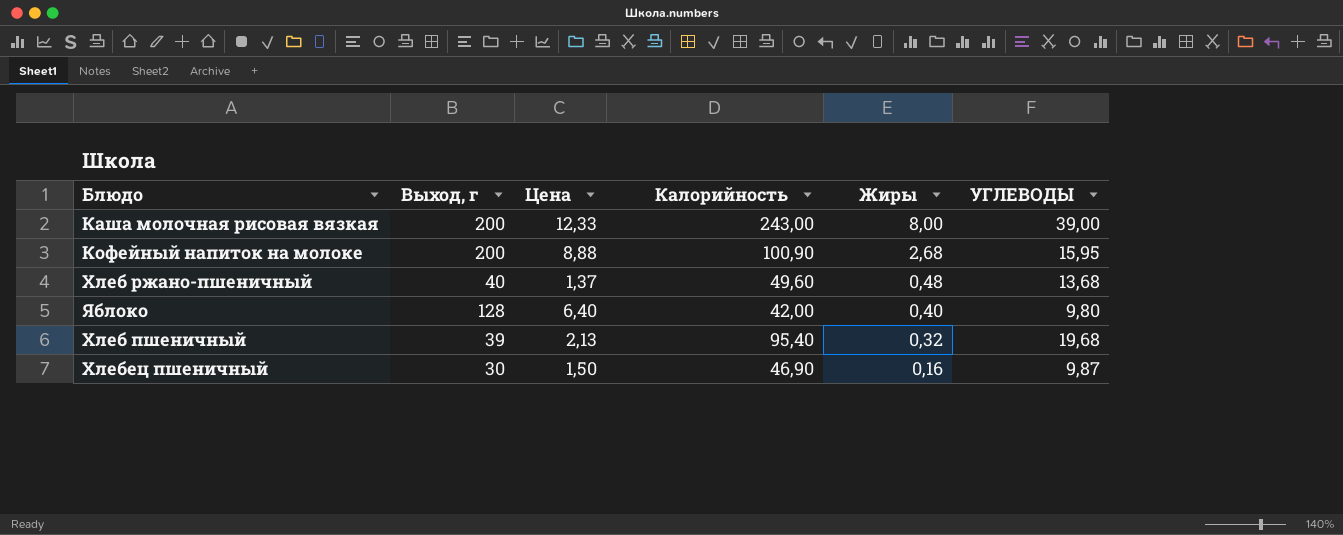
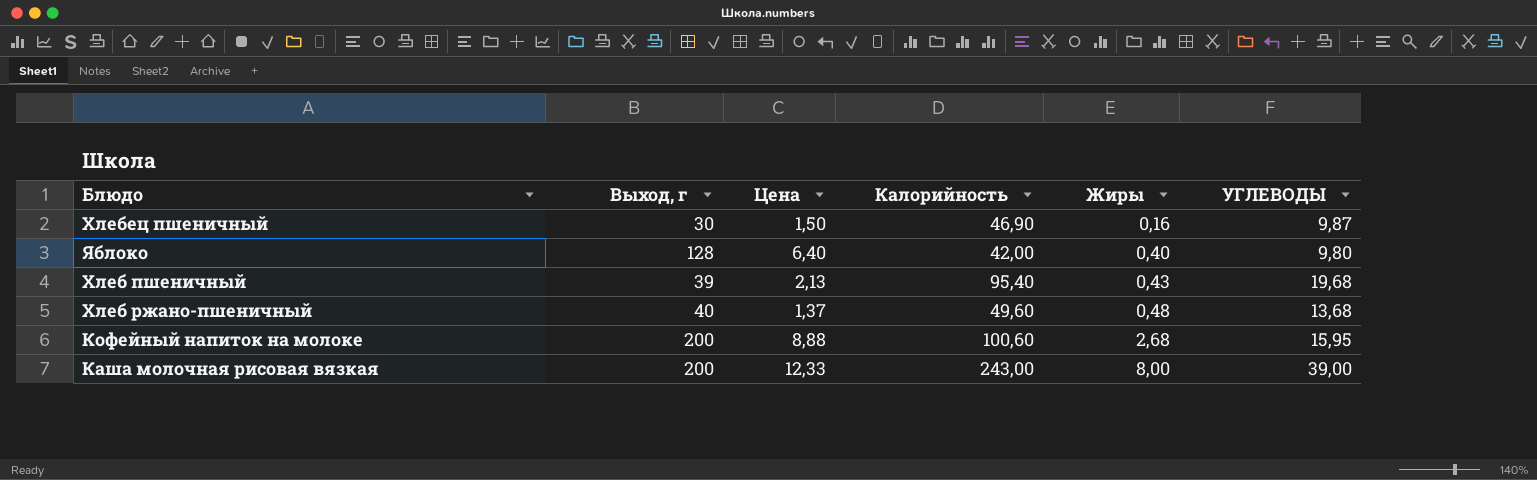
row order: Жиры descending -> Жиры ascending
Хлеб пшеничный | Жиры: 0,32 -> 0,43
Кофейный напиток на молоке | Калорийность: 100,90 -> 100,60

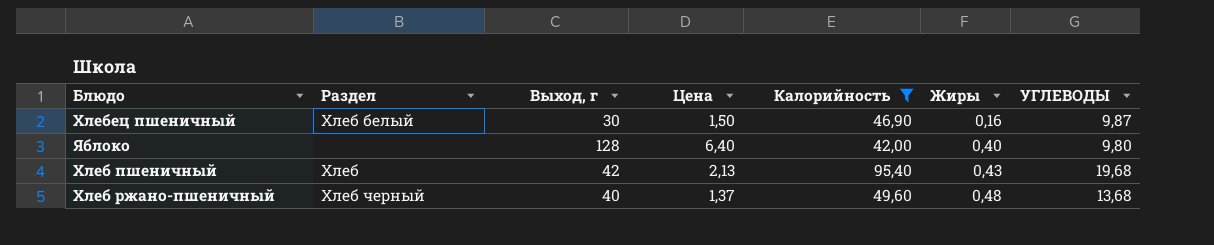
filter: none -> Калорийность <= 95,40
column Раздел | position: none -> 2
Хлеб пшеничный | Выход, г: 39 -> 42

